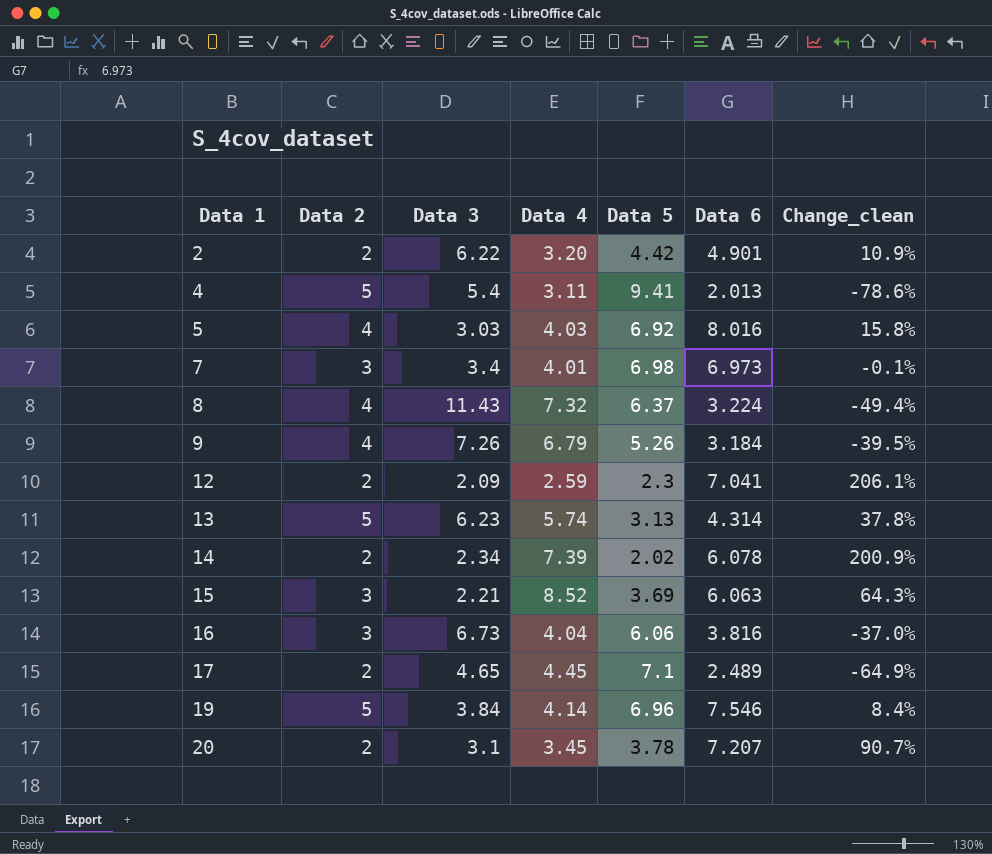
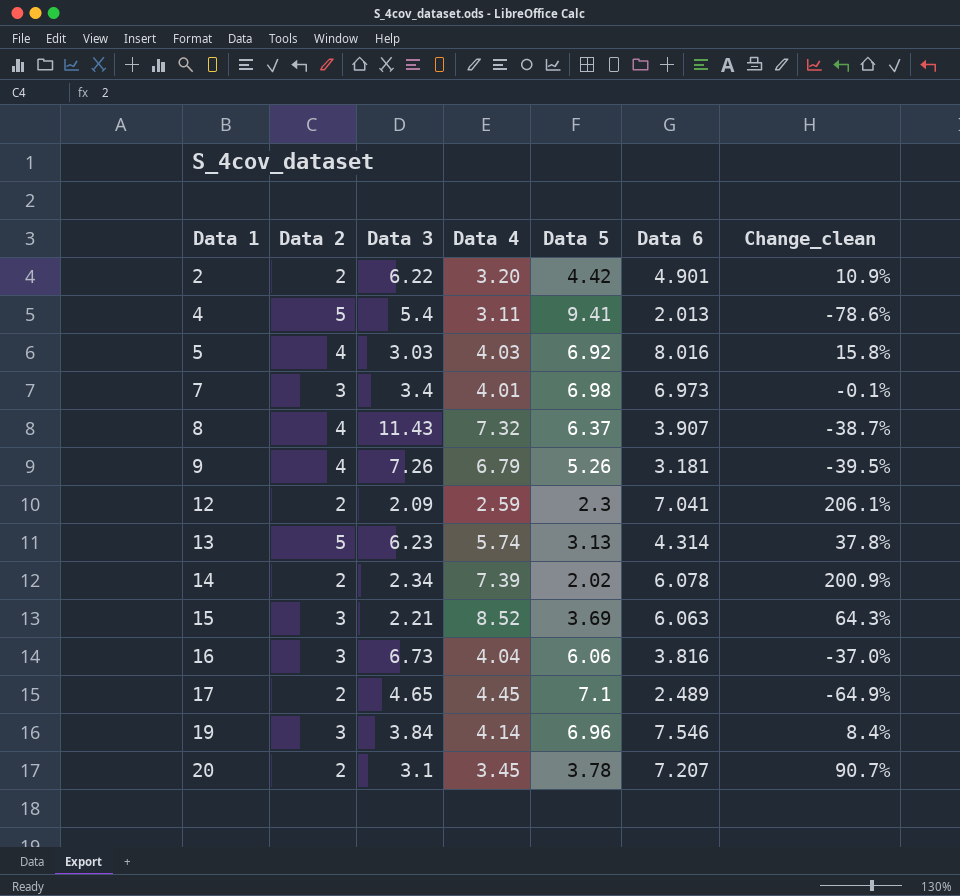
8 | Data 6: 3.224 -> 3.907
8 | Change_clean: -49.4% -> -38.7%
9 | Data 6: 3.184 -> 3.181
19 | Data 2: 5 -> 3

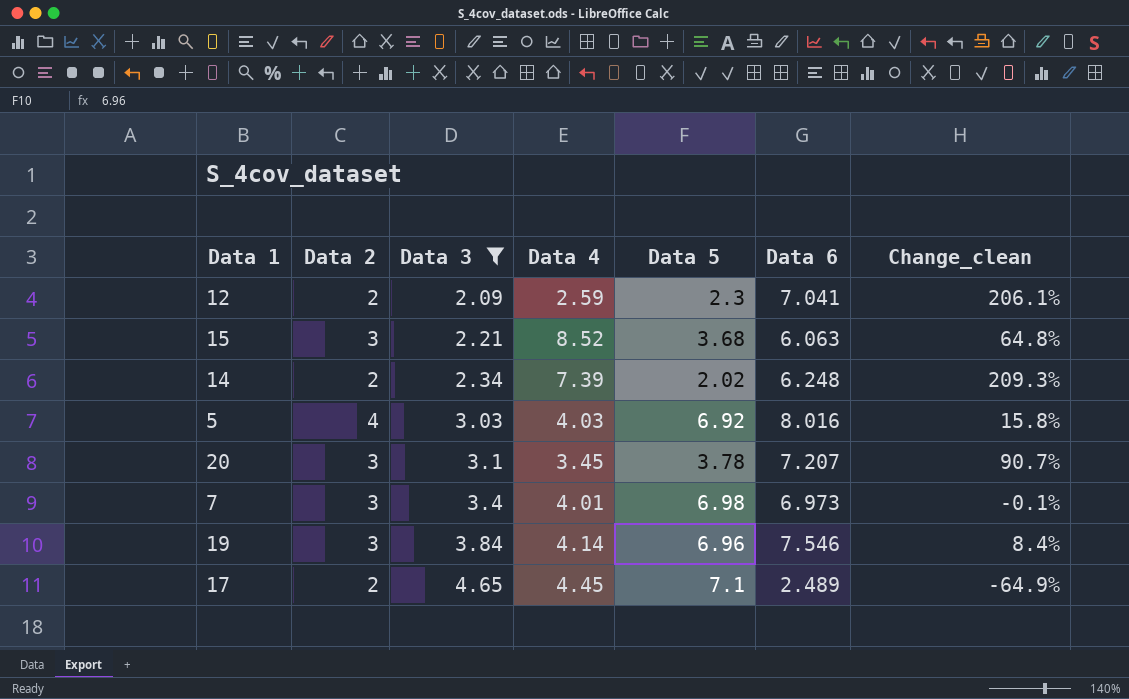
filter: none -> Data 3 <= 4.65
row order: Data 1 ascending -> Data 3 ascending
15 | Data 5: 3.69 -> 3.68
15 | Change_clean: 64.3% -> 64.8%
14 | Data 6: 6.078 -> 6.248
14 | Change_clean: 200.9% -> 209.3%
20 | Data 2: 2 -> 3

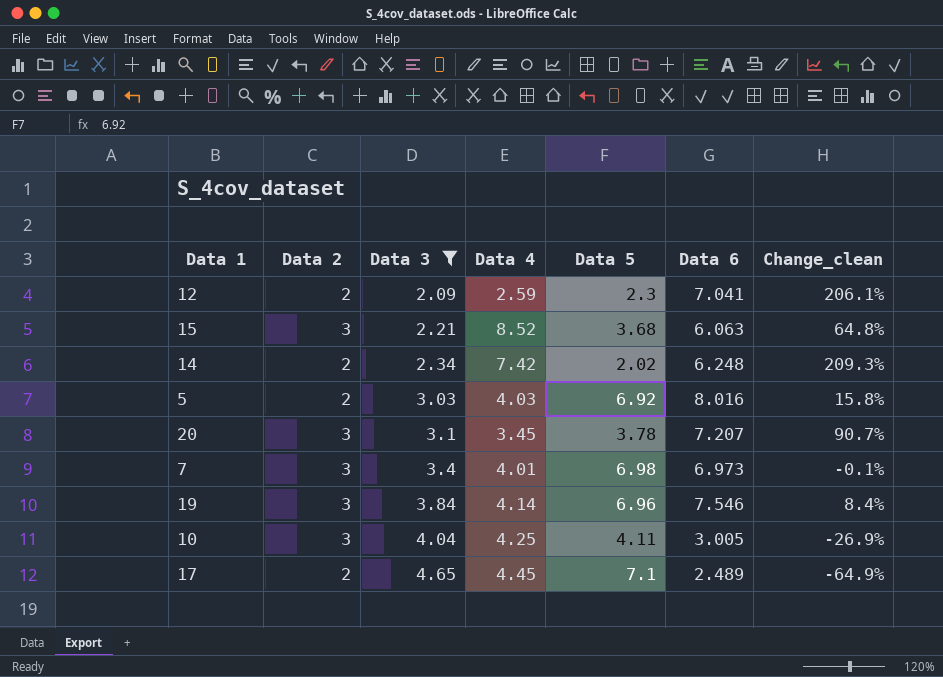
14 | Data 4: 7.39 -> 7.42
5 | Data 2: 4 -> 2
row 10: none -> 3 | 4.04 | 4.25 | 4.11 | 3.005 | -26.9%

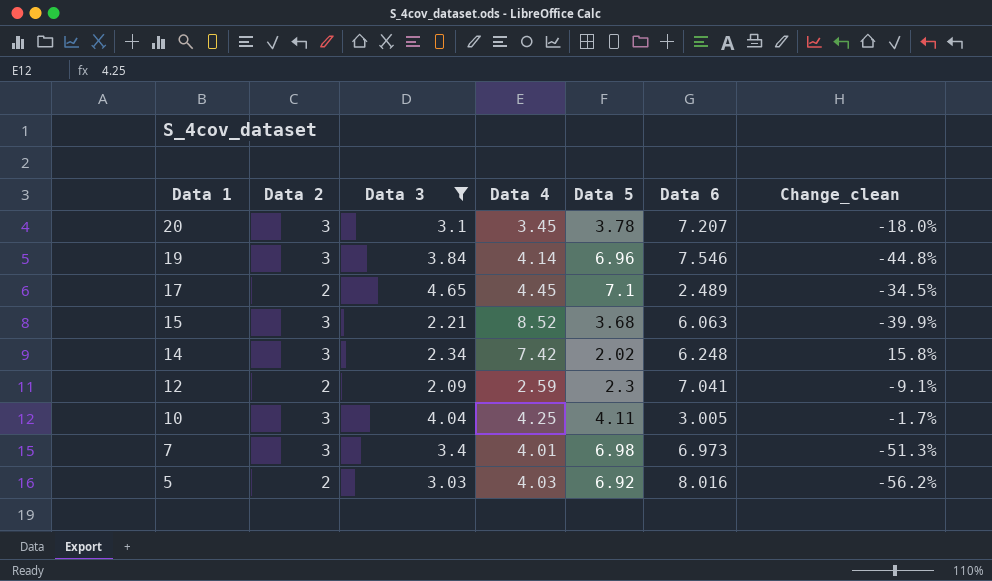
row order: Data 3 ascending -> Data 1 descending
column Change_clean | formula: ([Data 6] - [Data 5]) / [Data 5] -> ([Data 3] - [Data 5]) / [Data 5]
14 | Data 2: 2 -> 3

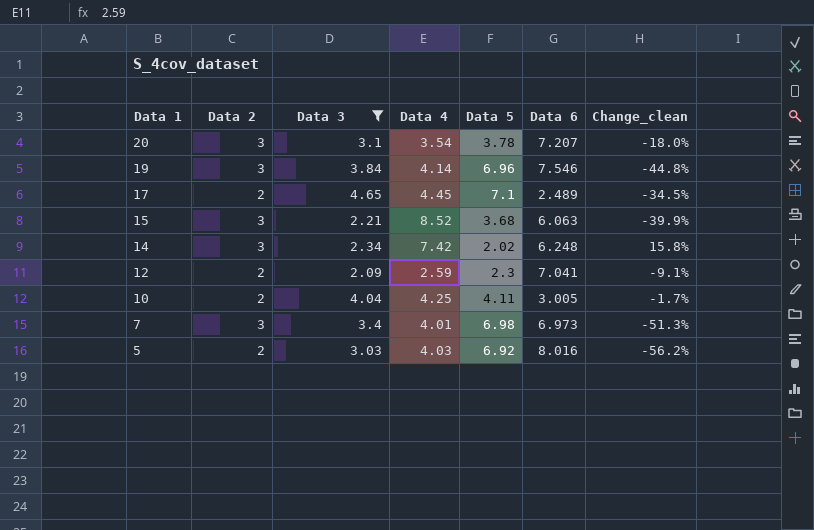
20 | Data 4: 3.45 -> 3.54
10 | Data 2: 3 -> 2

